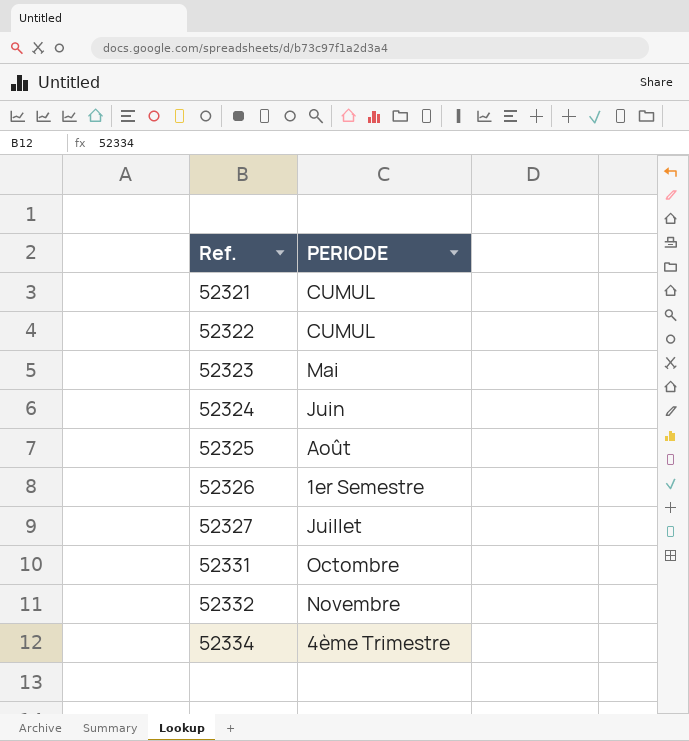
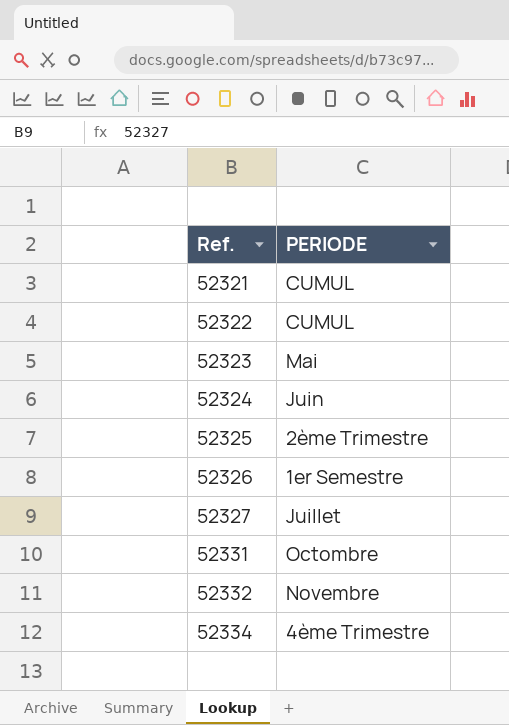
52325 | PERIODE: Août -> 2ème Trimestre

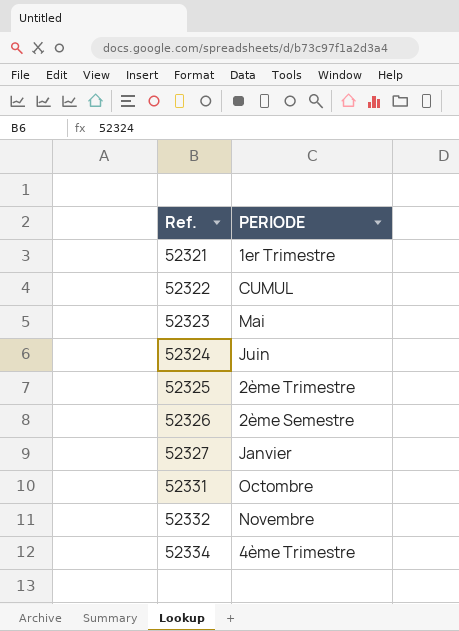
52321 | PERIODE: CUMUL -> 1er Trimestre
52326 | PERIODE: 1er Semestre -> 2ème Semestre
52327 | PERIODE: Juillet -> Janvier

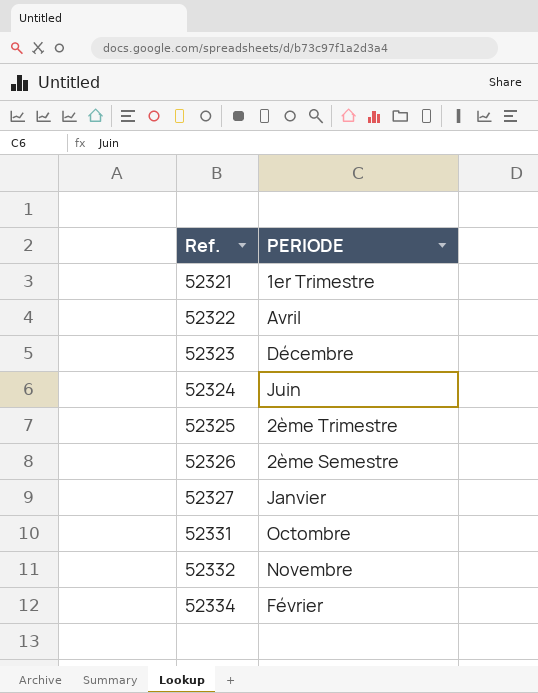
52322 | PERIODE: CUMUL -> Avril
52323 | PERIODE: Mai -> Décembre
52334 | PERIODE: 4ème Trimestre -> Février

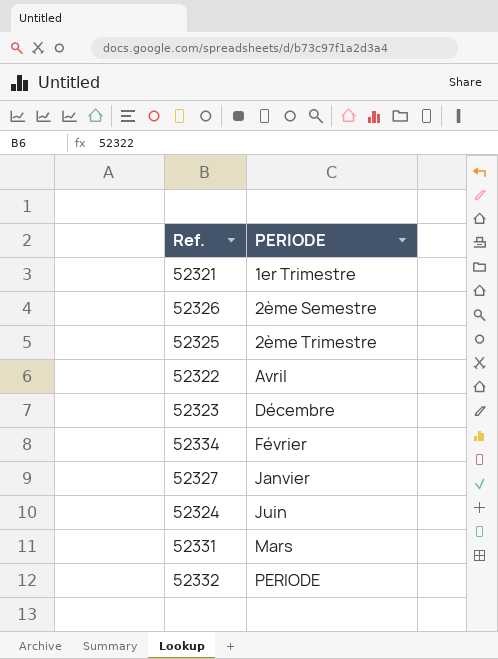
row order: Ref. ascending -> PERIODE ascending
52331 | PERIODE: Octombre -> Mars
52332 | PERIODE: Novembre -> PERIODE

